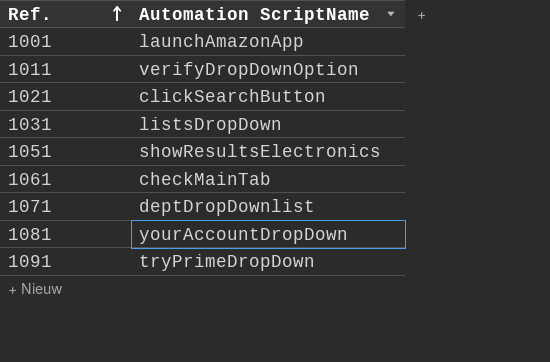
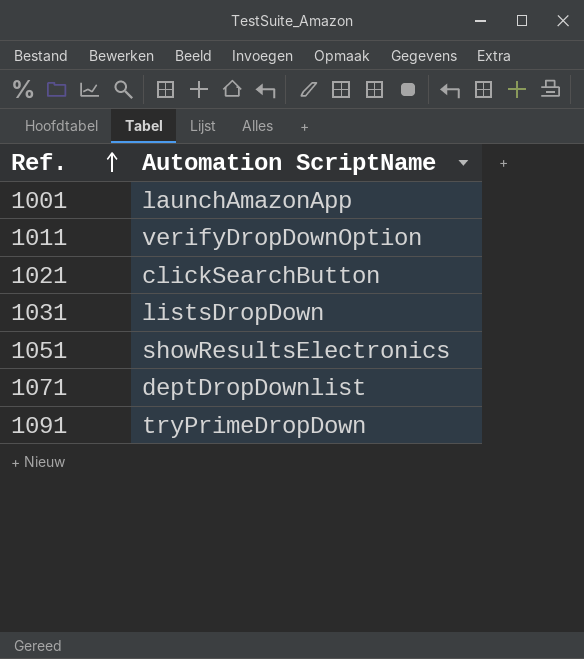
row 1061: checkMainTab -> none
row 1081: yourAccountDropDown -> none

